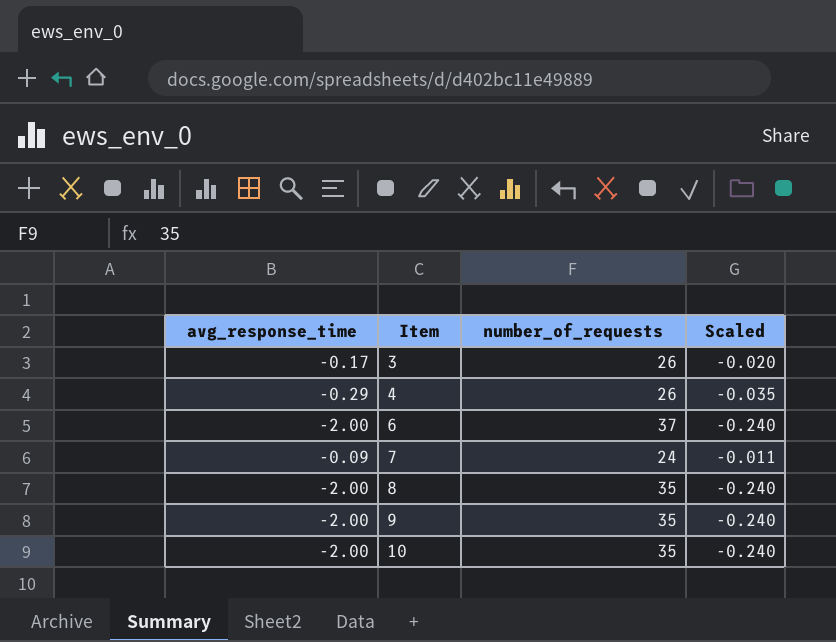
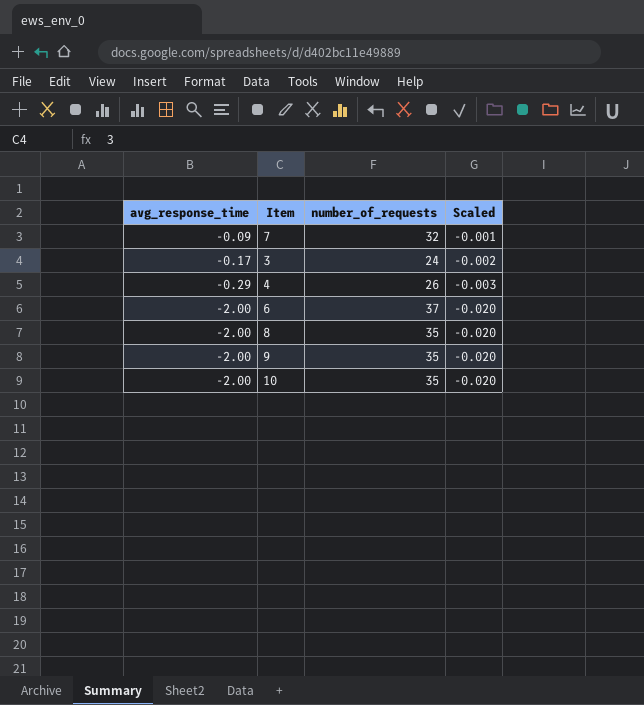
row order: Item ascending -> avg_response_time descending
column Scaled | formula: [avg_response_time] * 0.12 -> [avg_response_time] * 0.01
7 | number_of_requests: 24 -> 32
3 | number_of_requests: 26 -> 24

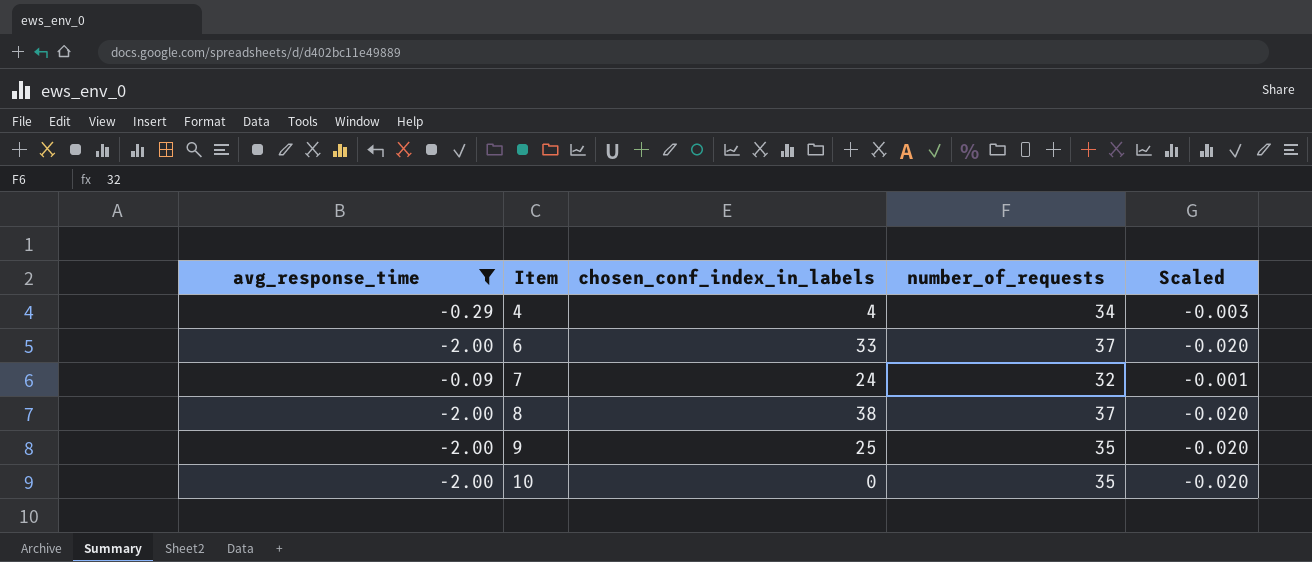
filter: none -> avg_response_time != -0.17
row order: avg_response_time descending -> Item ascending
column chosen_conf_index_in_labels | position: none -> 3
4 | number_of_requests: 26 -> 34
8 | number_of_requests: 35 -> 37

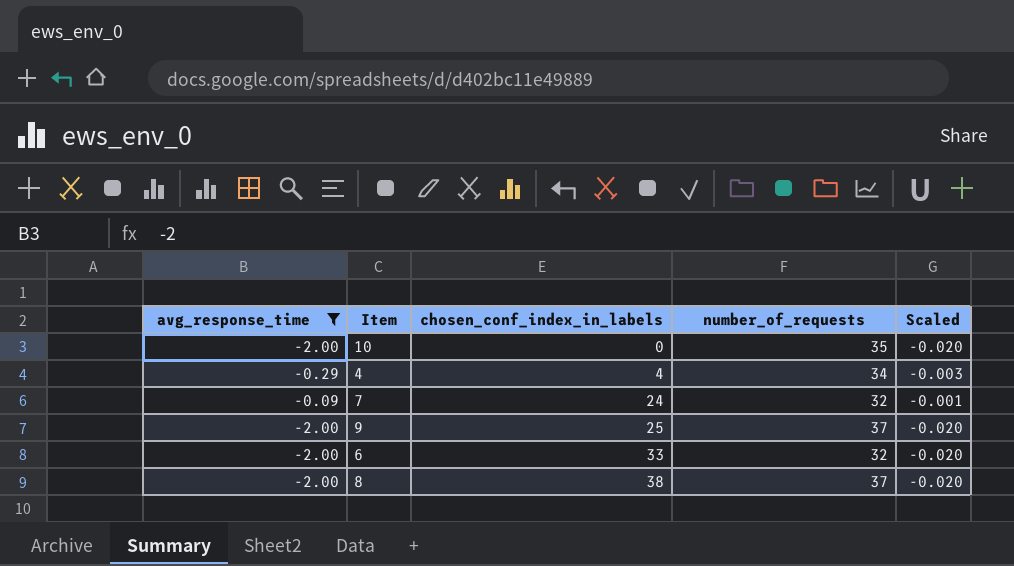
row order: Item ascending -> chosen_conf_index_in_labels ascending
9 | number_of_requests: 35 -> 37
6 | number_of_requests: 37 -> 32

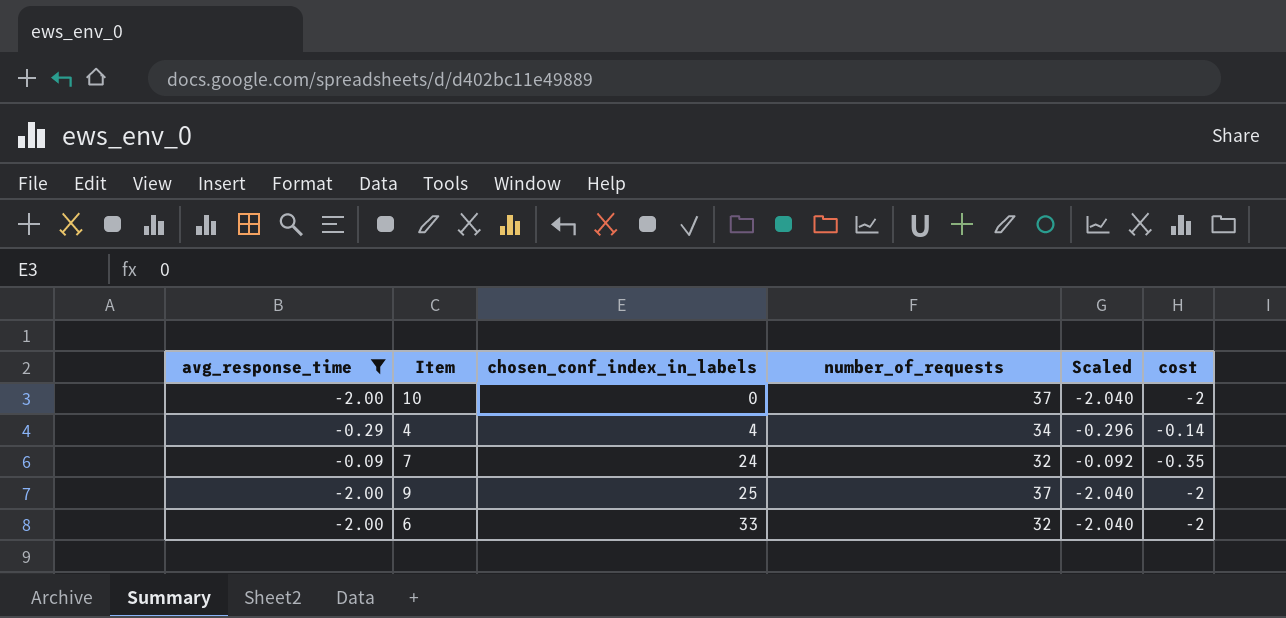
column Scaled | formula: [avg_response_time] * 0.01 -> [avg_response_time] * 1.02
column cost | position: none -> 6
row 8: -2.00 | 38 | 37 | -0.020 -> none
10 | number_of_requests: 35 -> 37

